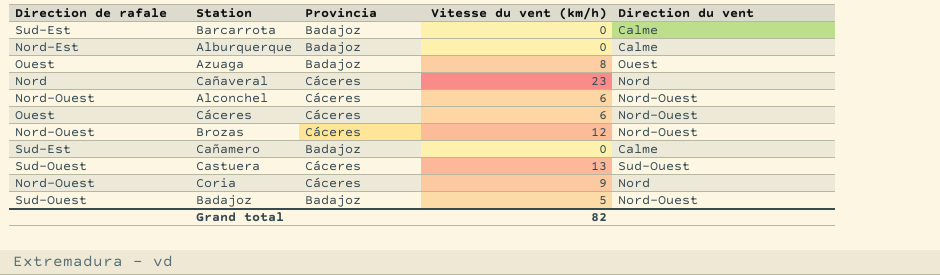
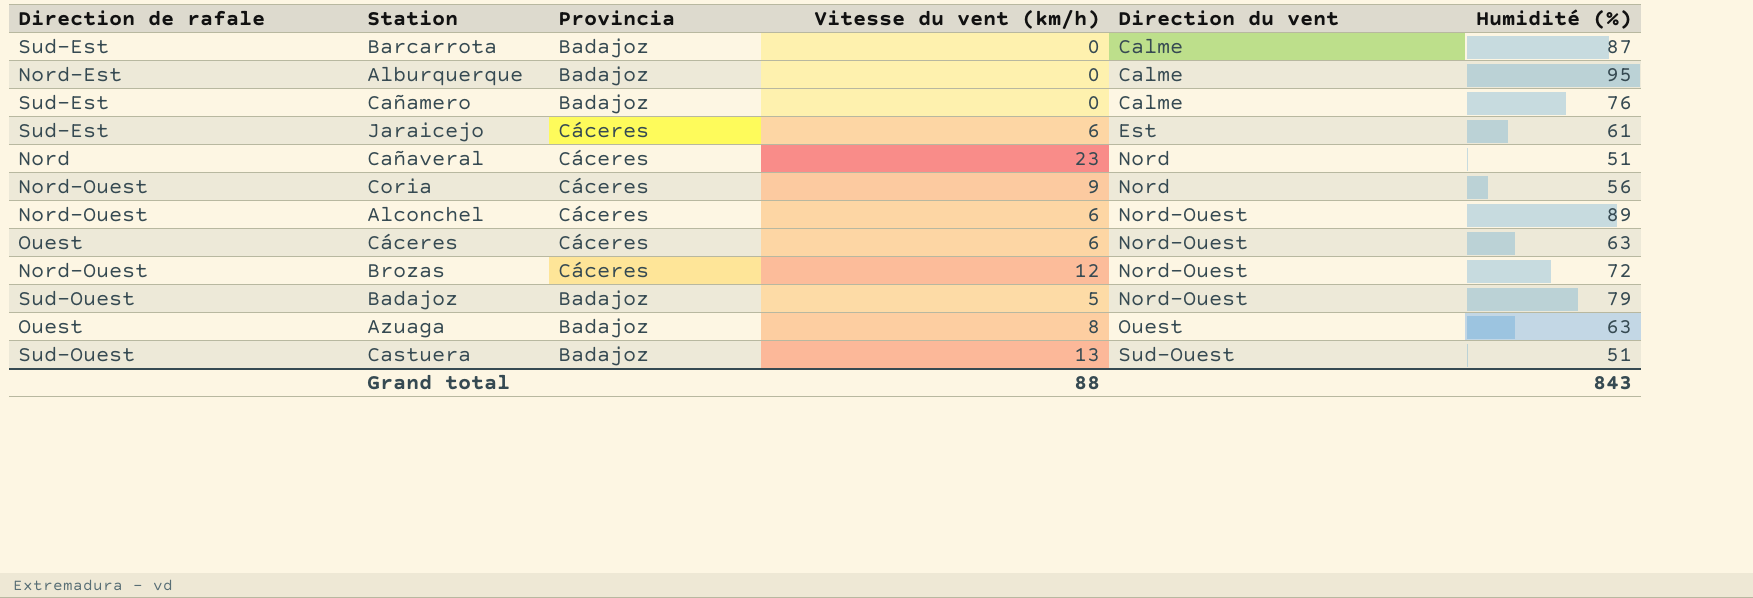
row order: none -> Direction du vent ascending
column Humidité (%) | position: none -> 6
row Jaraicejo: none -> Sud-Est | Cáceres | 6 | Est | 61
Castuera | Provincia: Cáceres -> Badajoz
Grand total | Vitesse du vent (km/h): 82 -> 88

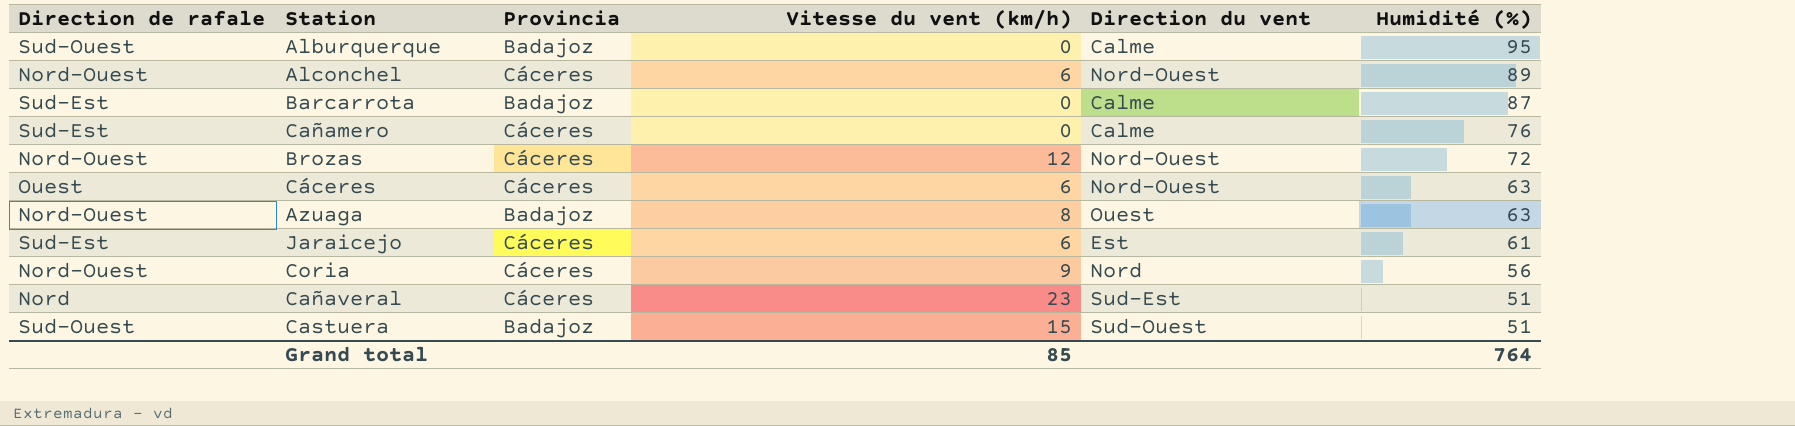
row order: Direction du vent ascending -> Humidité (%) descending
row Badajoz: Sud-Ouest | Badajoz | 5 | Nord-Ouest | 79 -> none
Alburquerque | Direction de rafale: Nord-Est -> Sud-Ouest
Cañamero | Provincia: Badajoz -> Cáceres
Azuaga | Direction de rafale: Ouest -> Nord-Ouest
Cañaveral | Direction du vent: Nord -> Sud-Est
Castuera | Vitesse du vent (km/h): 13 -> 15
Grand total | Vitesse du vent (km/h): 88 -> 85
Grand total | Humidité (%): 843 -> 764

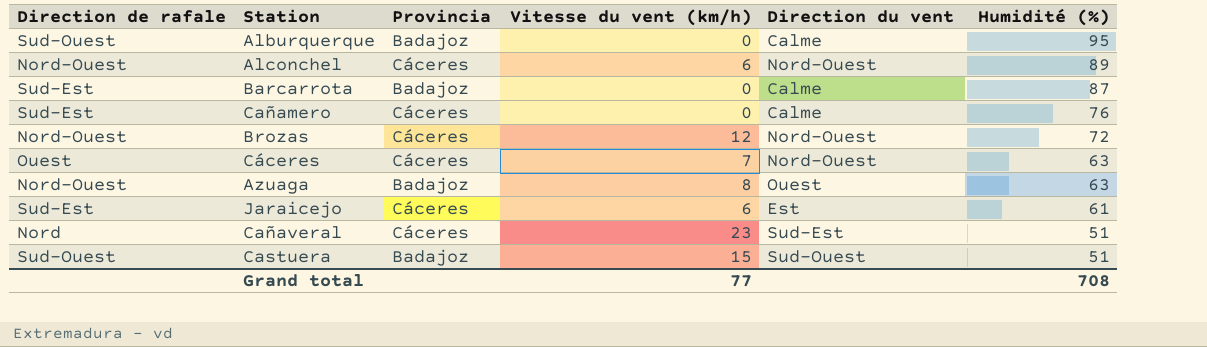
row Coria: Nord-Ouest | Cáceres | 9 | Nord | 56 -> none
Cáceres | Vitesse du vent (km/h): 6 -> 7
Grand total | Vitesse du vent (km/h): 85 -> 77
Grand total | Humidité (%): 764 -> 708

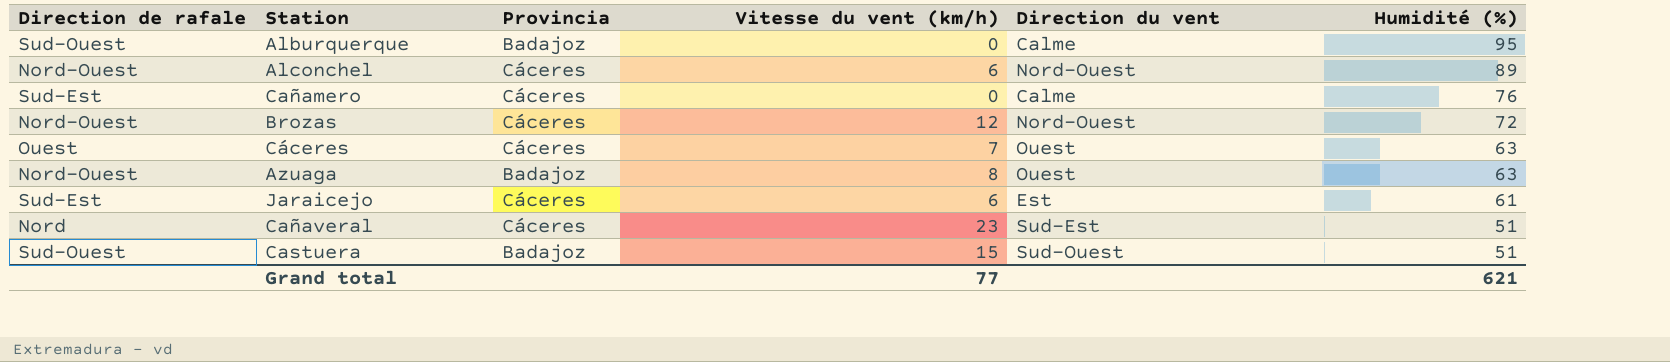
row Barcarrota: Sud-Est | Badajoz | 0 | Calme | 87 -> none
Cáceres | Direction du vent: Nord-Ouest -> Ouest
Grand total | Humidité (%): 708 -> 621

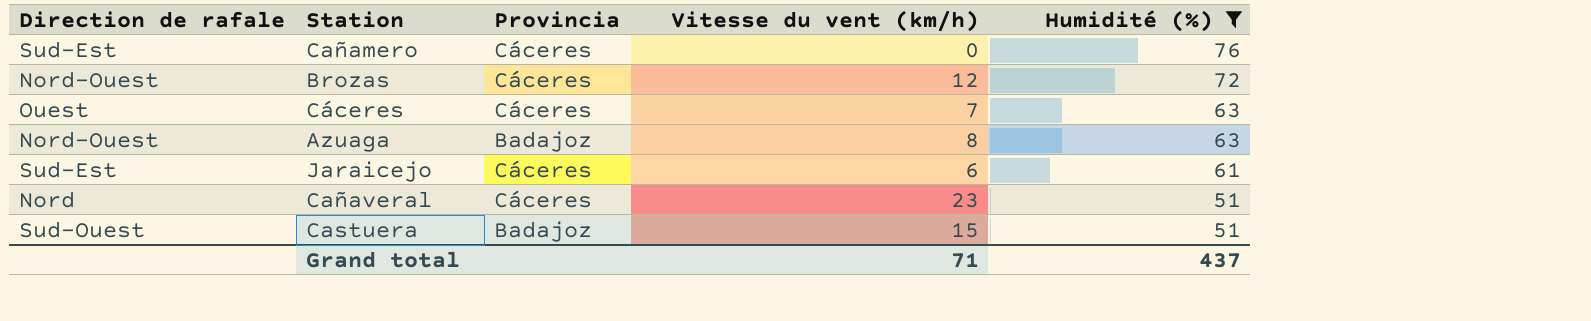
filter: none -> Humidité (%) <= 76
column Direction du vent | position: 5 -> none
Grand total | Vitesse du vent (km/h): 77 -> 71
Grand total | Humidité (%): 621 -> 437

